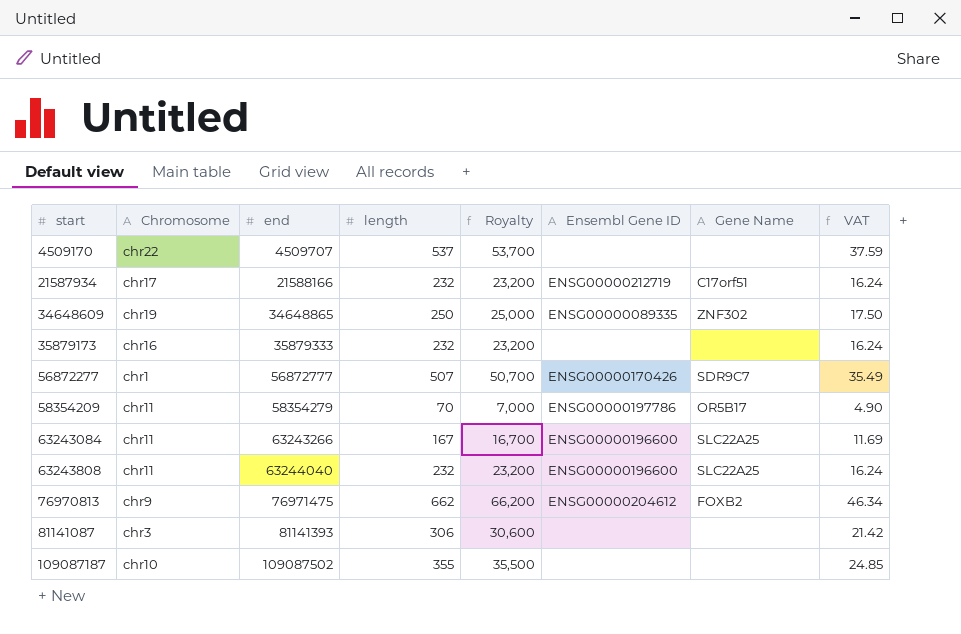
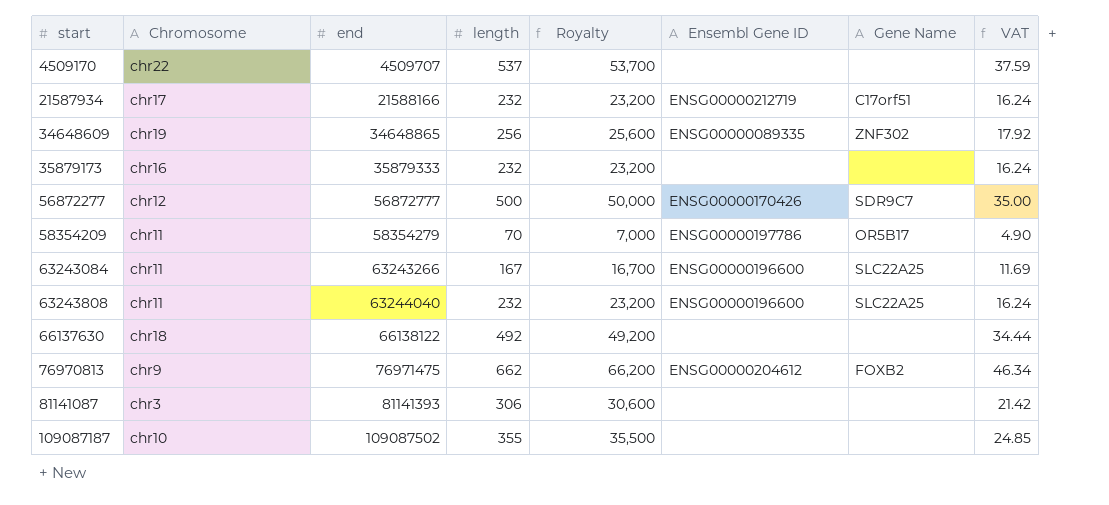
34648609 | length: 250 -> 256
34648609 | Royalty: 25,000 -> 25,600
34648609 | VAT: 17.50 -> 17.92
56872277 | Chromosome: chr1 -> chr12
56872277 | length: 507 -> 500
56872277 | Royalty: 50,700 -> 50,000
56872277 | VAT: 35.49 -> 35.00
row 66137630: none -> chr18 | 66138122 | 492 | 49,200 | none | none | 34.44

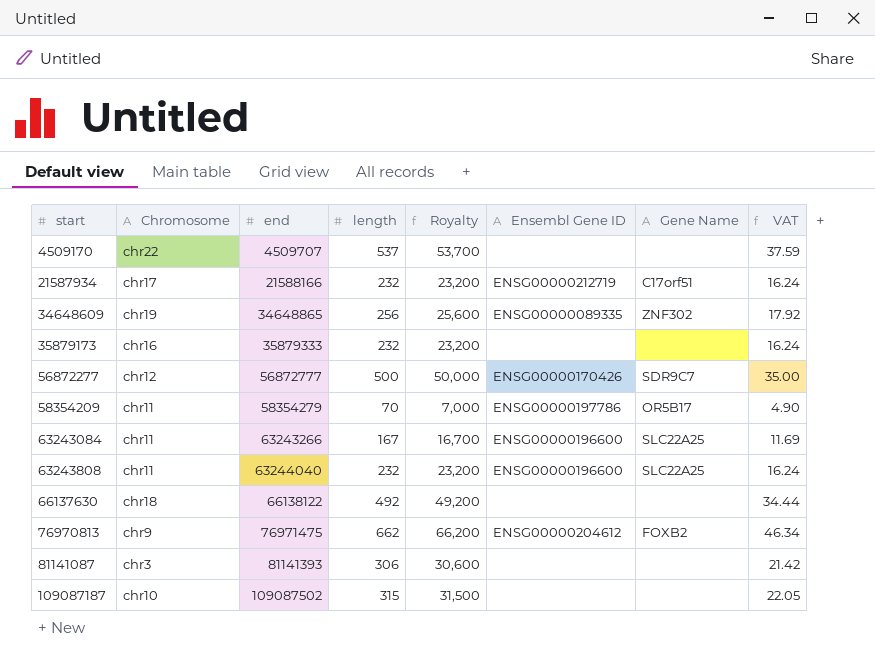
109087187 | length: 355 -> 315
109087187 | Royalty: 35,500 -> 31,500
109087187 | VAT: 24.85 -> 22.05

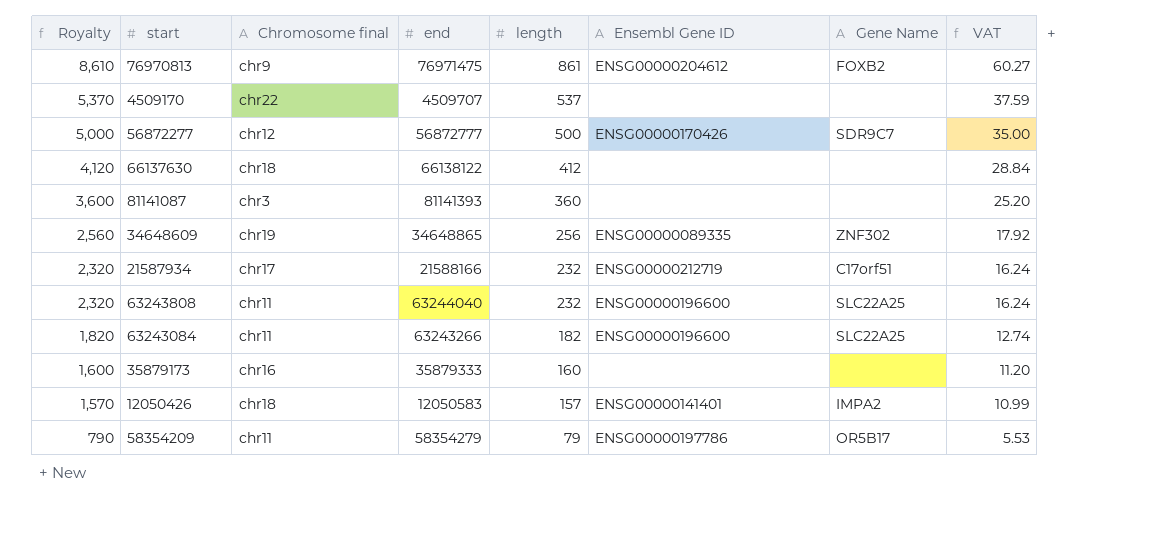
row order: start ascending -> Royalty descending
column Royalty | formula: [length] * 100 -> [length] * 10
column Royalty | position: 5 -> 1
column name: Chromosome -> Chromosome final
row 109087187: chr10 | 109087502 | 315 | 31,500 | none | none | 22.05 -> none
76970813 | length: 662 -> 861
76970813 | VAT: 46.34 -> 60.27
66137630 | length: 492 -> 412
66137630 | VAT: 34.44 -> 28.84
81141087 | length: 306 -> 360
81141087 | VAT: 21.42 -> 25.20
63243084 | length: 167 -> 182
63243084 | VAT: 11.69 -> 12.74
35879173 | length: 232 -> 160
35879173 | VAT: 16.24 -> 11.20
row 12050426: none -> 1,570 | chr18 | 12050583 | 157 | ENSG00000141401 | IMPA2 | 10.99
58354209 | length: 70 -> 79
58354209 | VAT: 4.90 -> 5.53

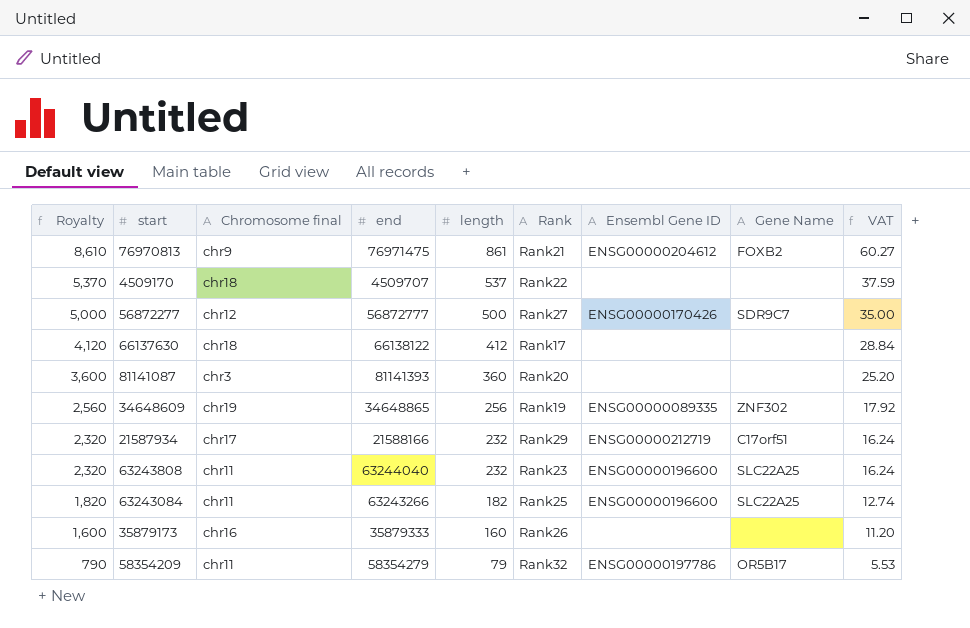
column Rank | position: none -> 6
row 12050426: 1,570 | chr18 | 12050583 | 157 | ENSG00000141401 | IMPA2 | 10.99 -> none
4509170 | Chromosome final: chr22 -> chr18

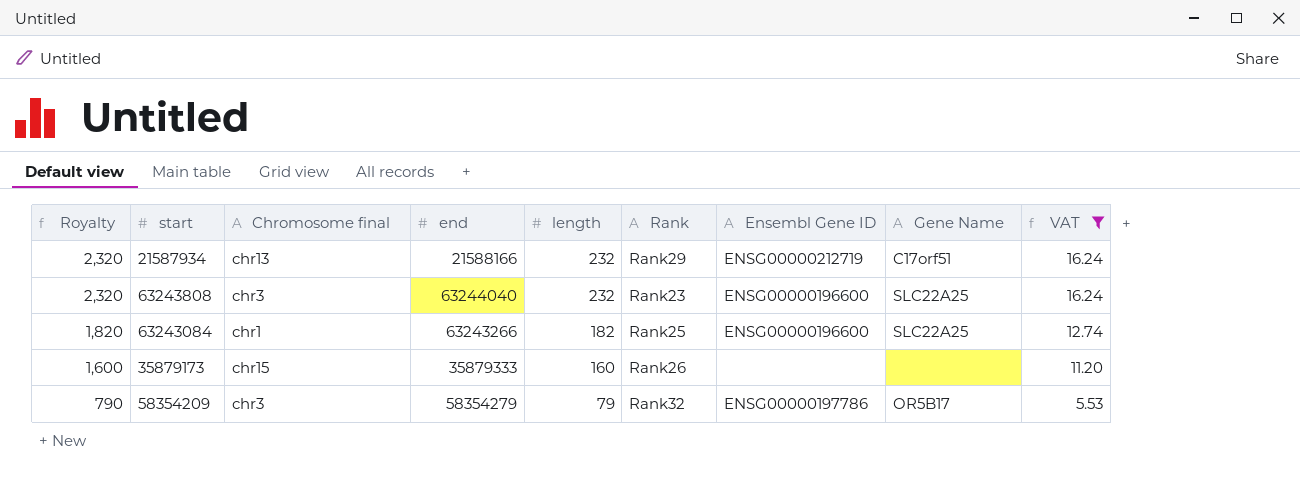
filter: none -> VAT <= 16.24
21587934 | Chromosome final: chr17 -> chr13
63243808 | Chromosome final: chr11 -> chr3
63243084 | Chromosome final: chr11 -> chr1
35879173 | Chromosome final: chr16 -> chr15
58354209 | Chromosome final: chr11 -> chr3

